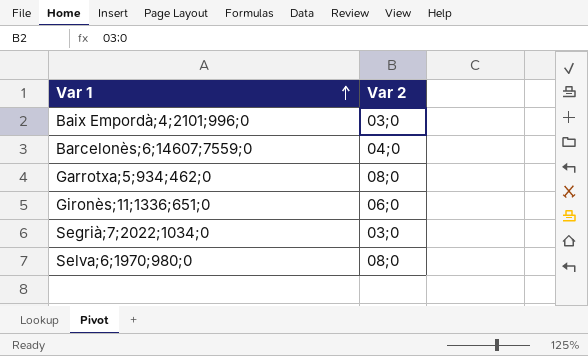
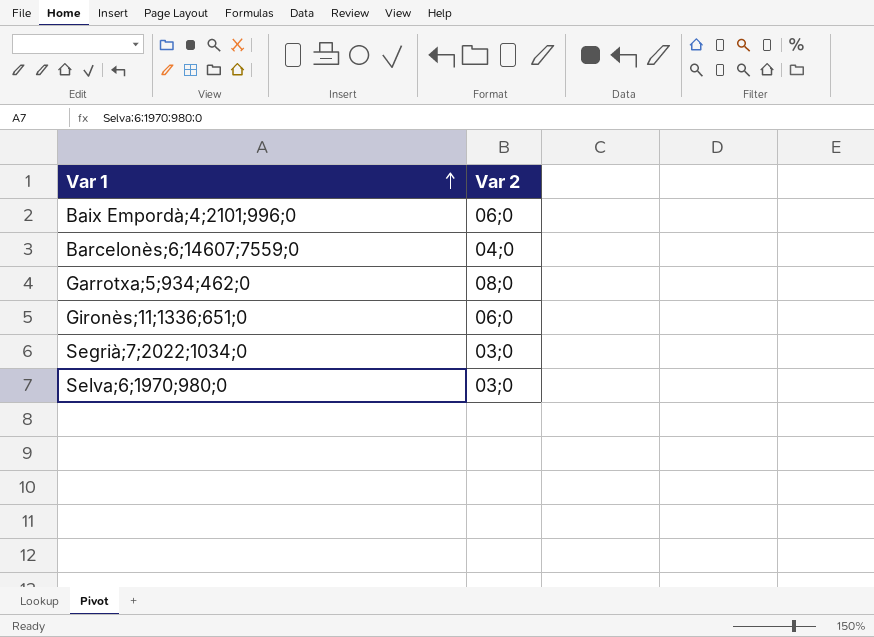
Baix Empordà;4;2101;996;0 | Var 2: 03;0 -> 06;0
Selva;6;1970;980;0 | Var 2: 08;0 -> 03;0

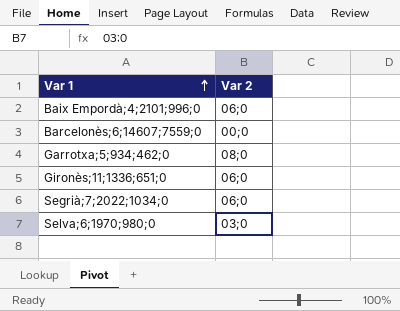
Barcelonès;6;14607;7559;0 | Var 2: 04;0 -> 00;0
Segrià;7;2022;1034;0 | Var 2: 03;0 -> 06;0

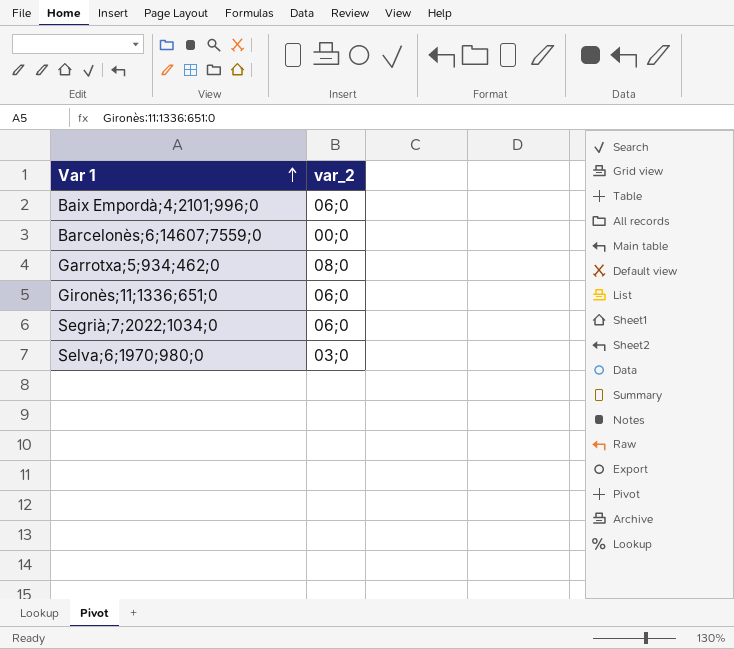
column name: Var 2 -> var_2

